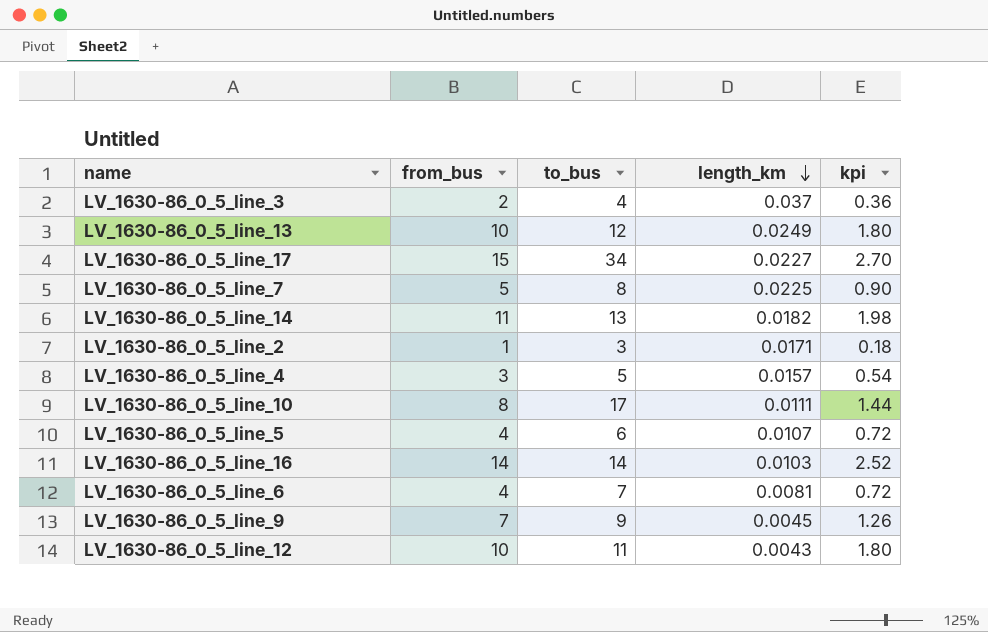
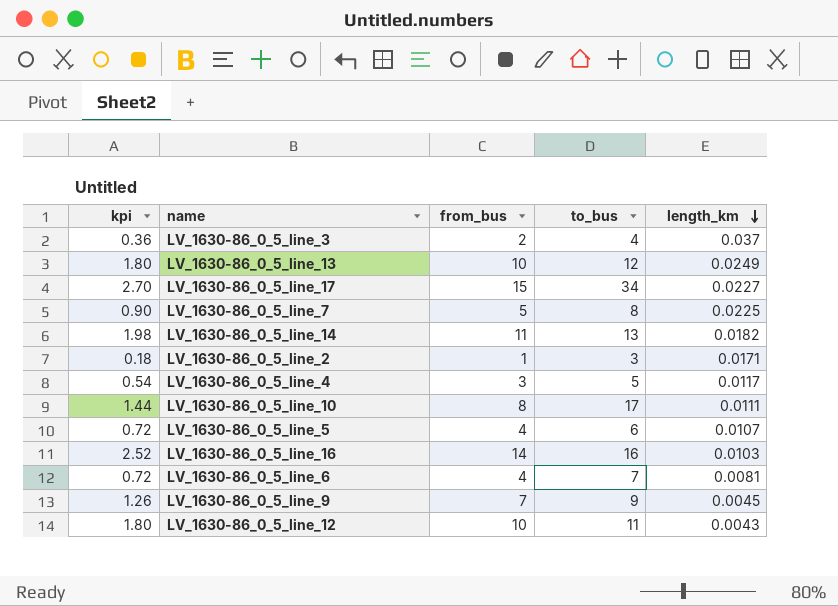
column kpi | position: 5 -> 1
LV_1630-86_0_5_line_4 | length_km: 0.0157 -> 0.0117
LV_1630-86_0_5_line_16 | to_bus: 14 -> 16

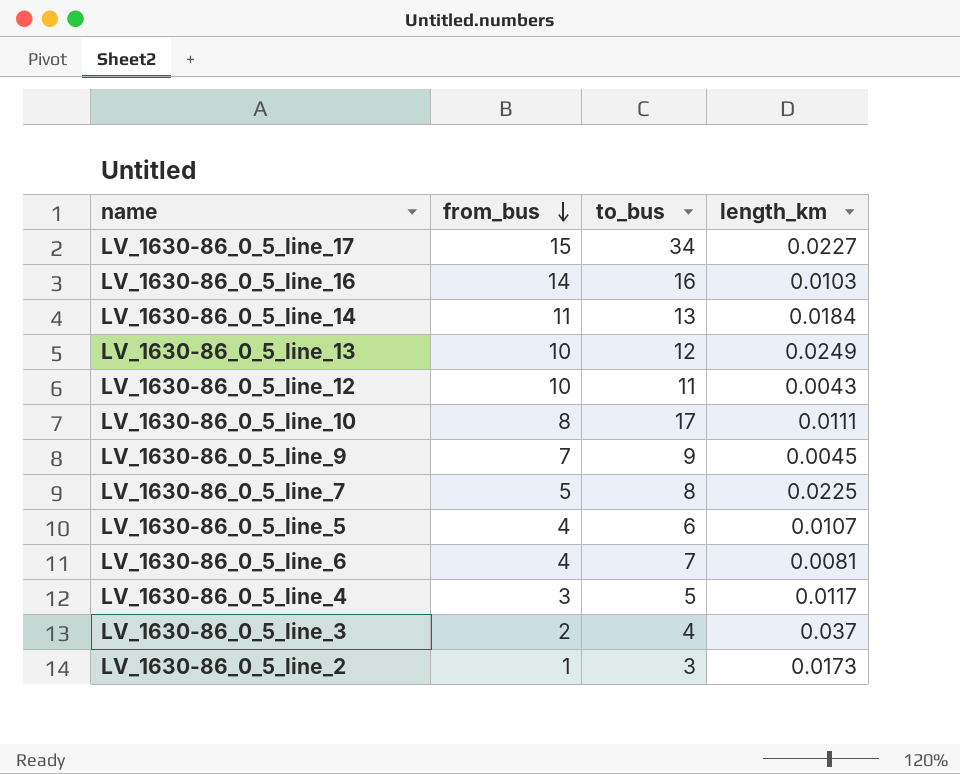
row order: length_km descending -> from_bus descending
column kpi | formula: [from_bus] * 0.18 -> none
LV_1630-86_0_5_line_14 | length_km: 0.0182 -> 0.0184
LV_1630-86_0_5_line_2 | length_km: 0.0171 -> 0.0173

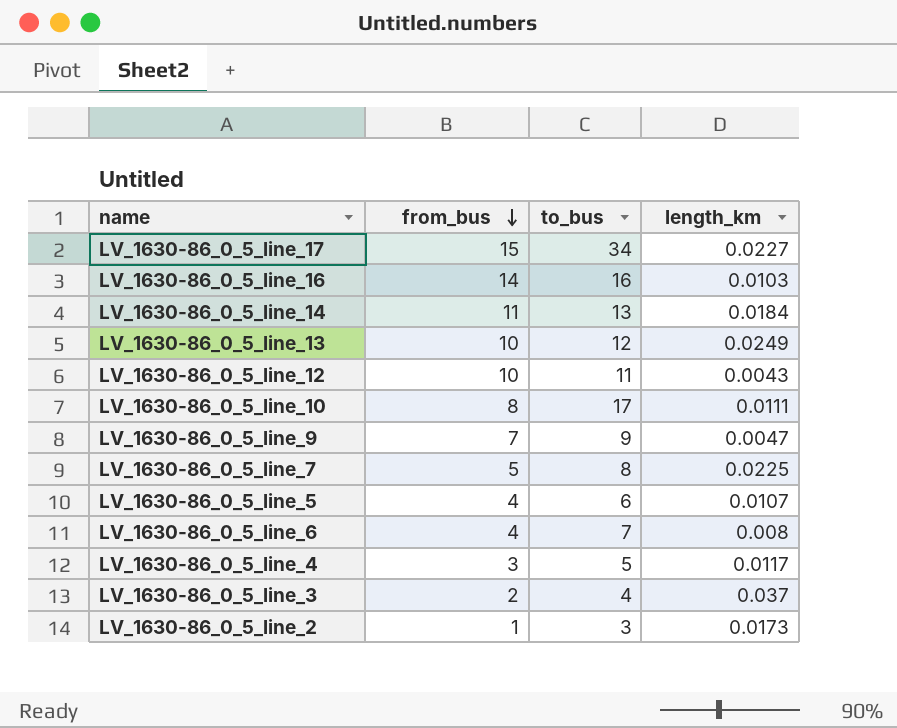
LV_1630-86_0_5_line_9 | length_km: 0.0045 -> 0.0047
LV_1630-86_0_5_line_6 | length_km: 0.0081 -> 0.008

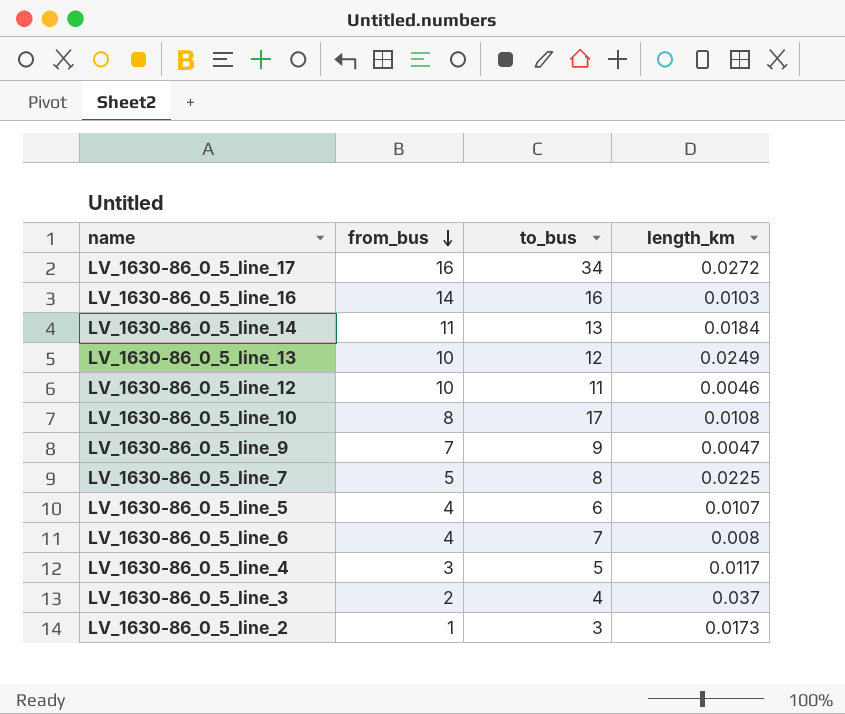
LV_1630-86_0_5_line_17 | from_bus: 15 -> 16
LV_1630-86_0_5_line_17 | length_km: 0.0227 -> 0.0272
LV_1630-86_0_5_line_12 | length_km: 0.0043 -> 0.0046
LV_1630-86_0_5_line_10 | length_km: 0.0111 -> 0.0108

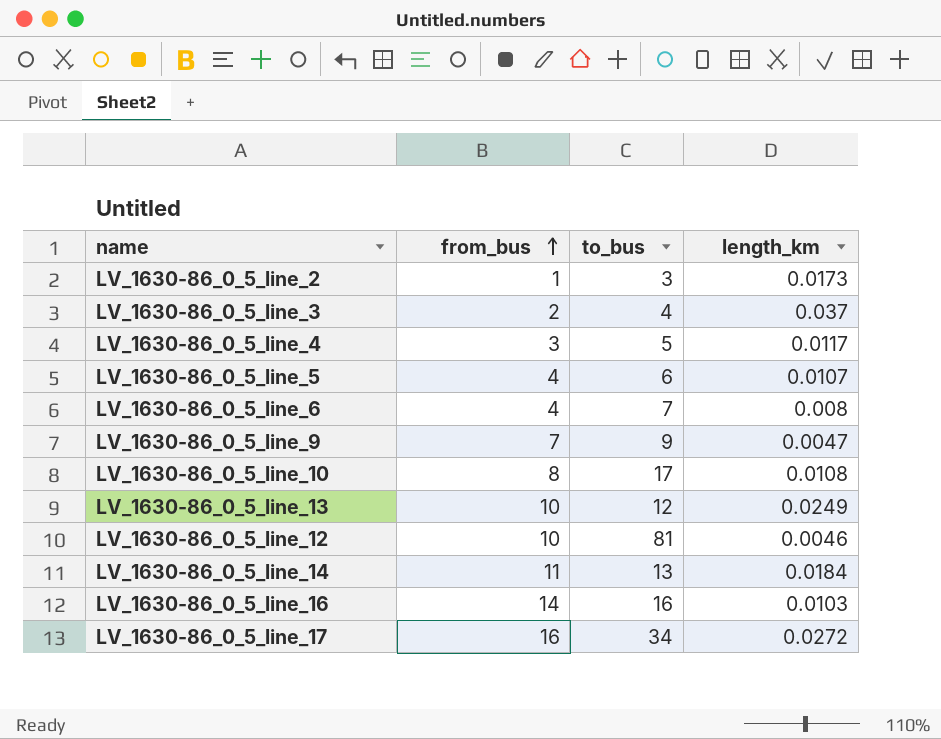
row order: from_bus descending -> from_bus ascending
row LV_1630-86_0_5_line_7: 5 | 8 | 0.0225 -> none
LV_1630-86_0_5_line_12 | to_bus: 11 -> 81

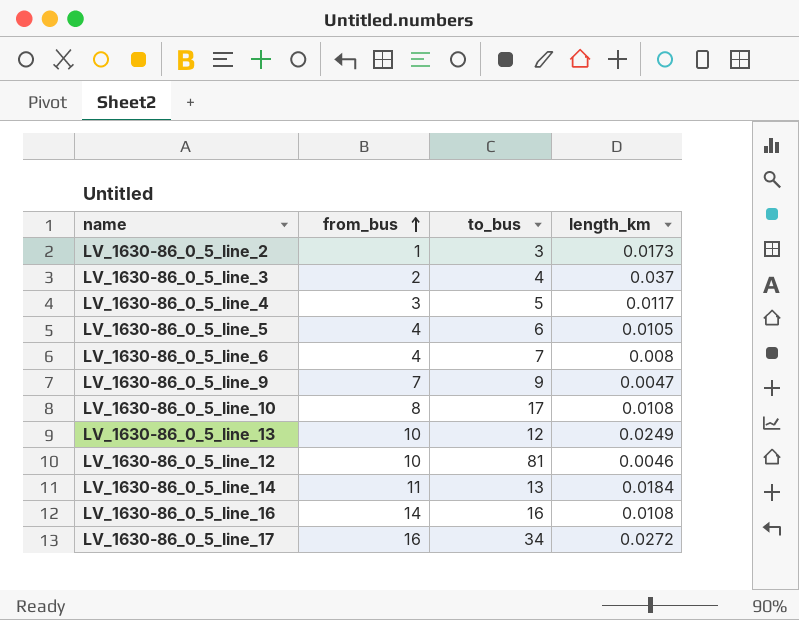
LV_1630-86_0_5_line_5 | length_km: 0.0107 -> 0.0105
LV_1630-86_0_5_line_16 | length_km: 0.0103 -> 0.0108

